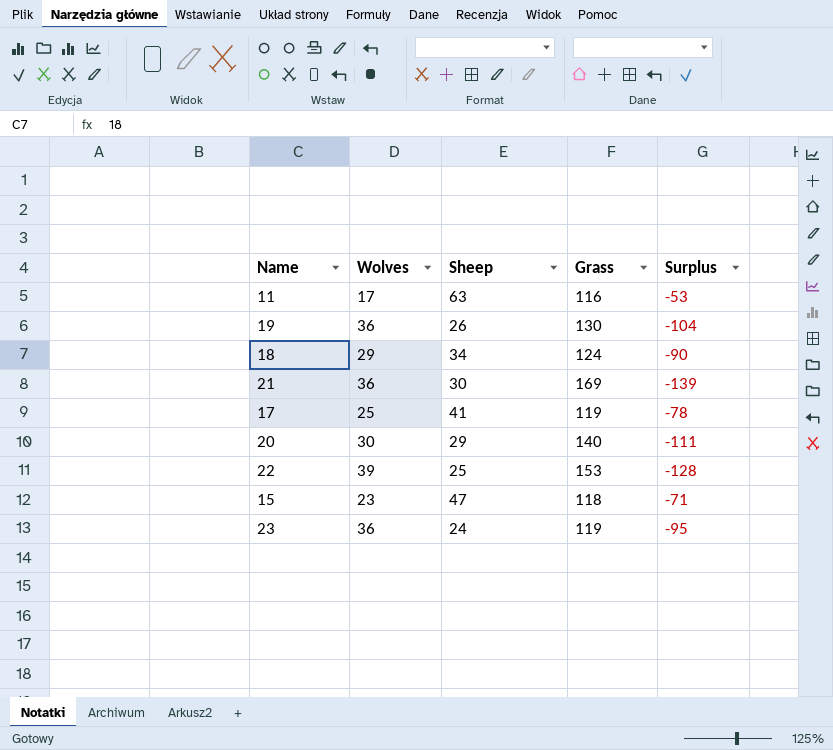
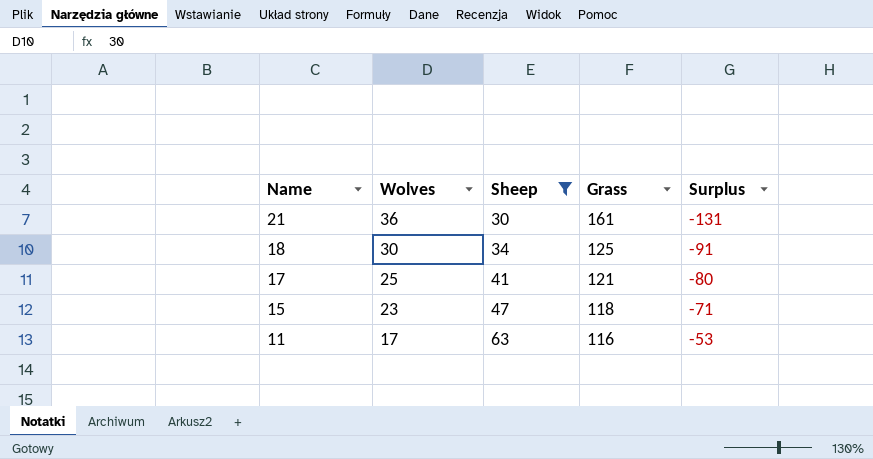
filter: none -> Sheep >= 30
row order: none -> Name descending
21 | Grass: 169 -> 161
21 | Surplus: -139 -> -131
18 | Wolves: 29 -> 30
18 | Grass: 124 -> 125
18 | Surplus: -90 -> -91
17 | Grass: 119 -> 121
17 | Surplus: -78 -> -80

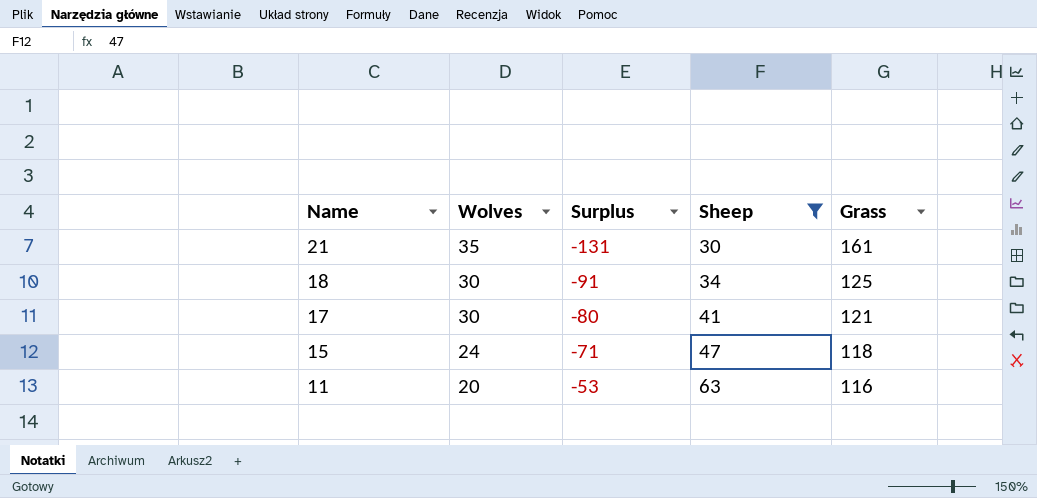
column Surplus | position: 5 -> 3
21 | Wolves: 36 -> 35
17 | Wolves: 25 -> 30
15 | Wolves: 23 -> 24
11 | Wolves: 17 -> 20

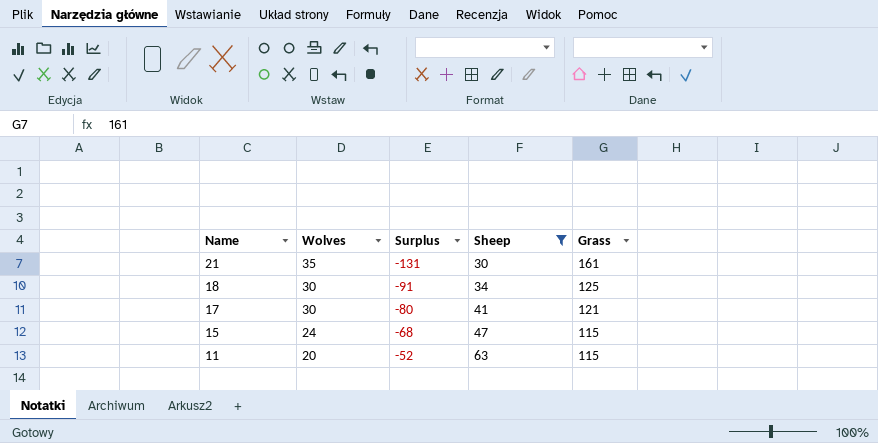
15 | Surplus: -71 -> -68
15 | Grass: 118 -> 115
11 | Surplus: -53 -> -52
11 | Grass: 116 -> 115

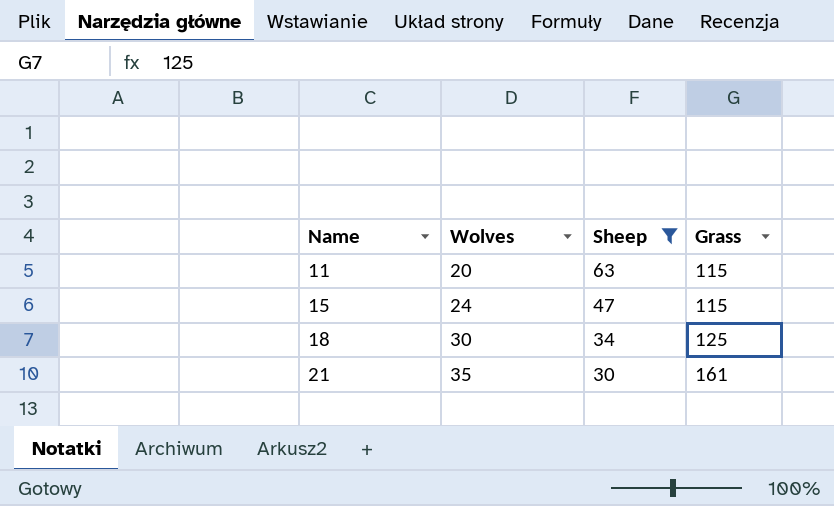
row order: Name descending -> Name ascending
column Surplus | formula: [Sheep] - [Grass] -> none
row 17: 30 | -80 | 41 | 121 -> none

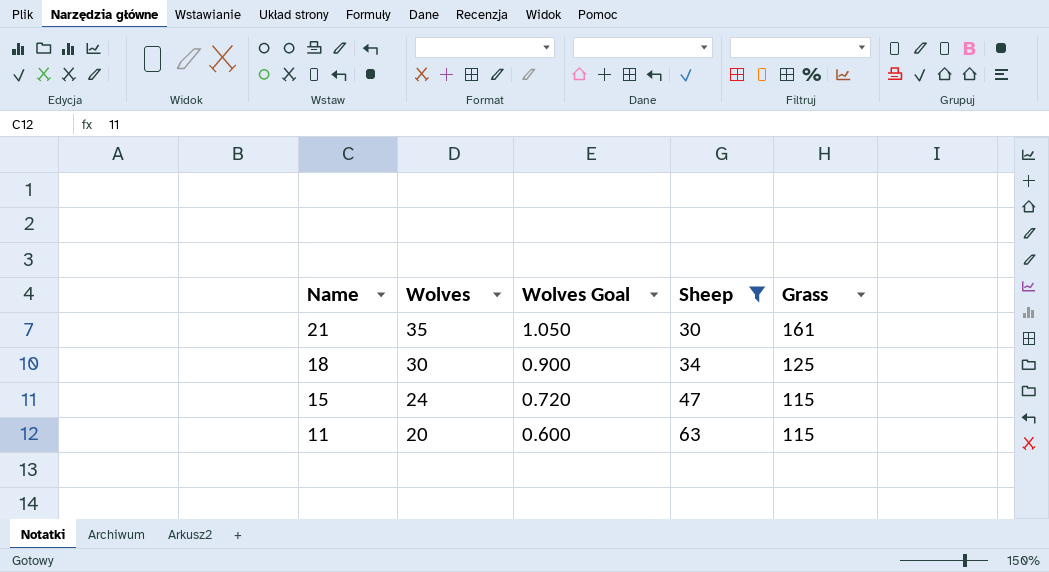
row order: Name ascending -> Name descending
column Wolves Goal | formula: none -> [Wolves] * 0.03

